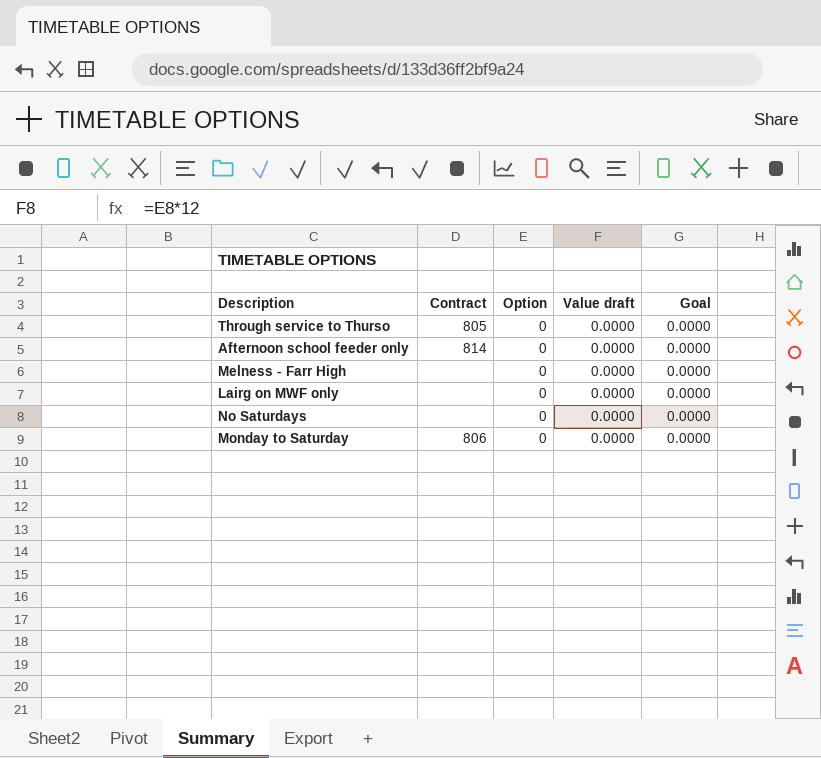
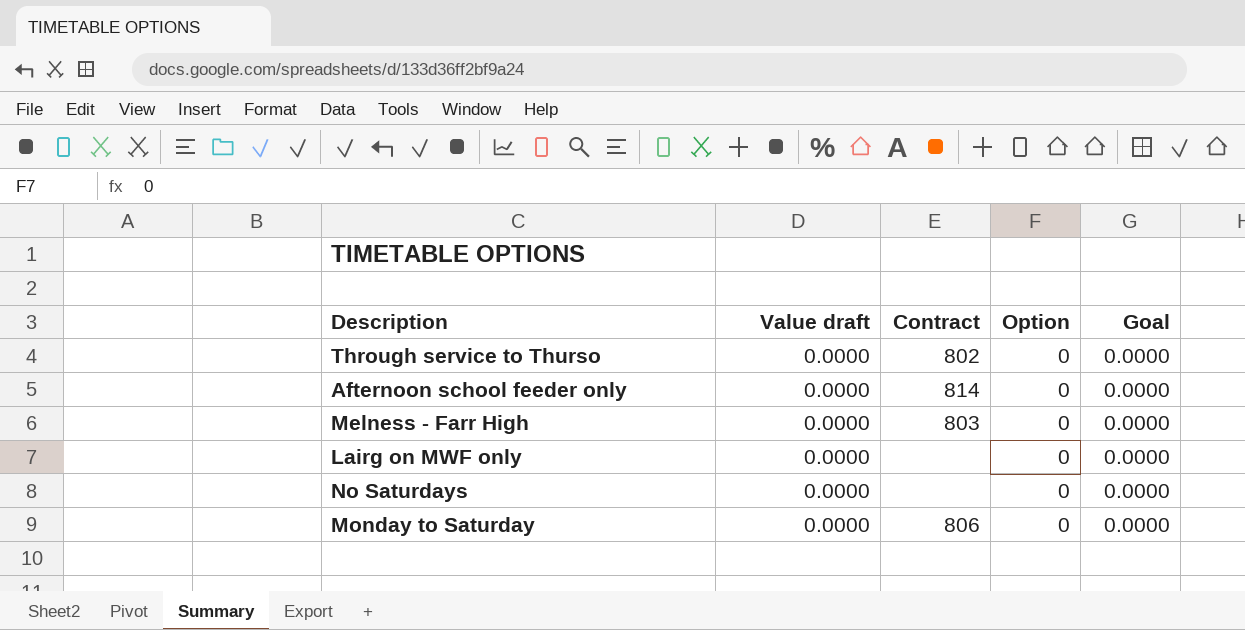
column Value draft | position: 4 -> 2
Through service to Thurso | Contract: 805 -> 802
Melness - Farr High | Contract: none -> 803

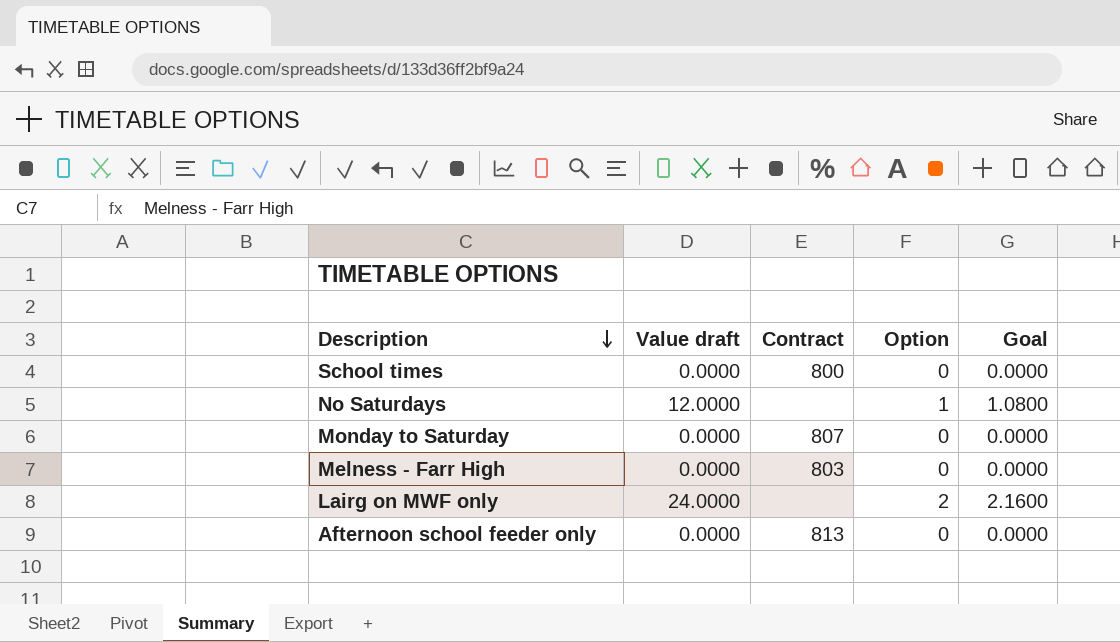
row order: none -> Description descending
row Through service to Thurso: 0.0000 | 802 | 0 | 0.0000 -> none
row School times: none -> 0.0000 | 800 | 0 | 0.0000
No Saturdays | Value draft: 0.0000 -> 12.0000
No Saturdays | Option: 0 -> 1
No Saturdays | Goal: 0.0000 -> 1.0800
Monday to Saturday | Contract: 806 -> 807
Lairg on MWF only | Value draft: 0.0000 -> 24.0000
Lairg on MWF only | Option: 0 -> 2
Lairg on MWF only | Goal: 0.0000 -> 2.1600
Afternoon school feeder only | Contract: 814 -> 813

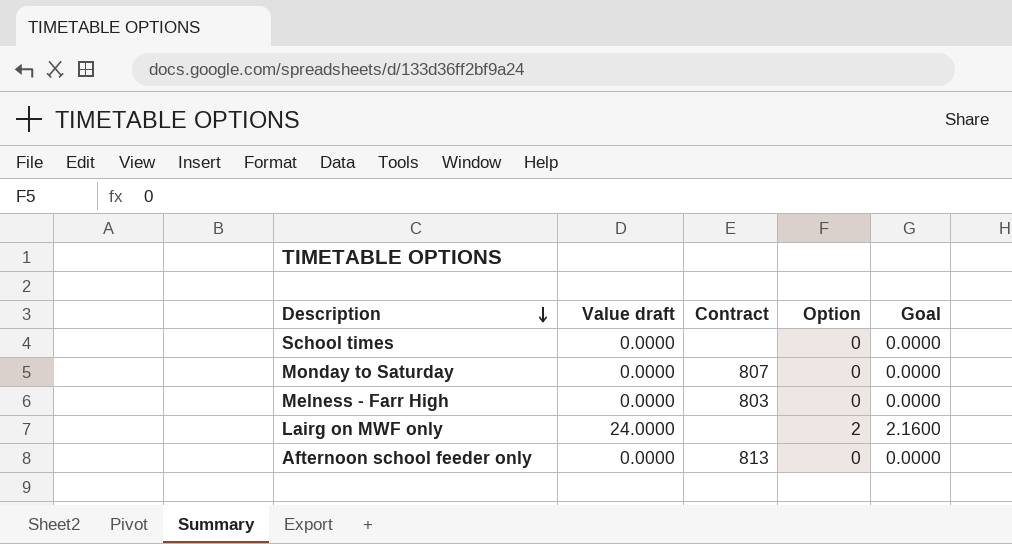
row No Saturdays: 12.0000 | none | 1 | 1.0800 -> none
School times | Contract: 800 -> none

